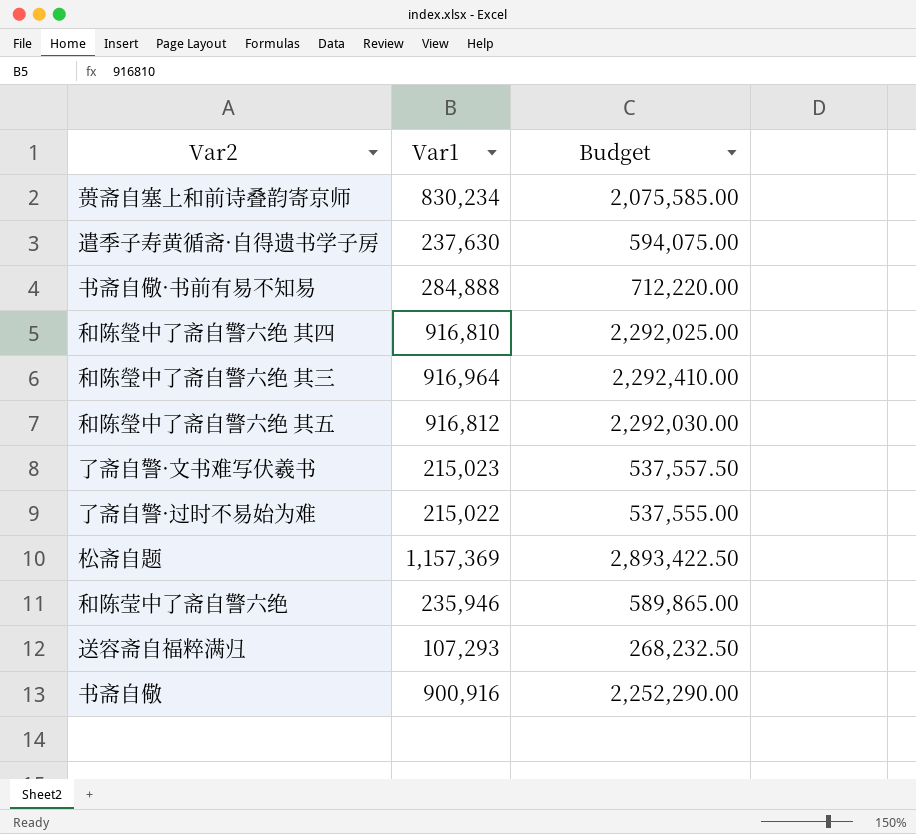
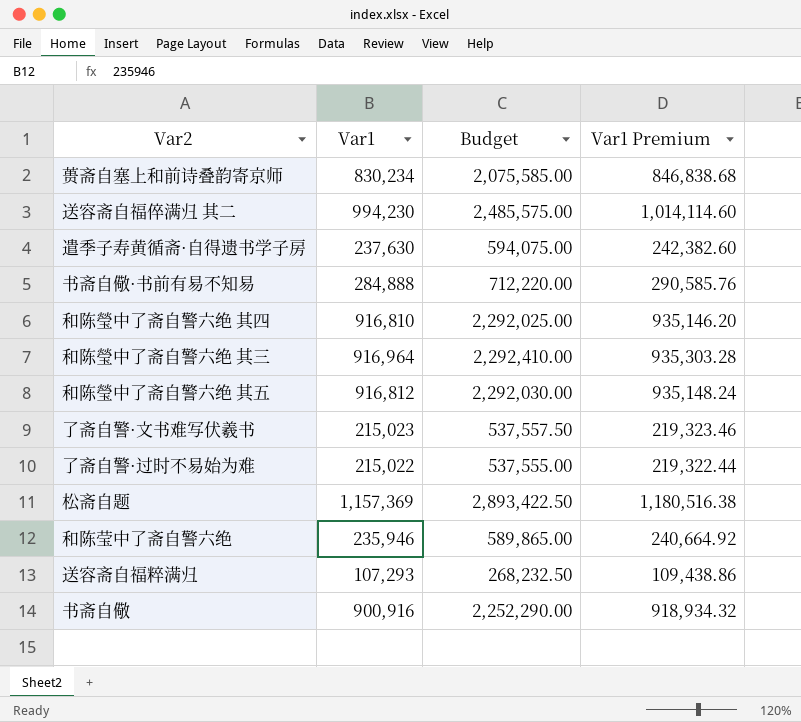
column Var1 Premium | formula: none -> [Var1] * 1.02
row 送容斋自福倅满归 其二: none -> 994,230 | 2,485,575.00 | 1,014,114.60

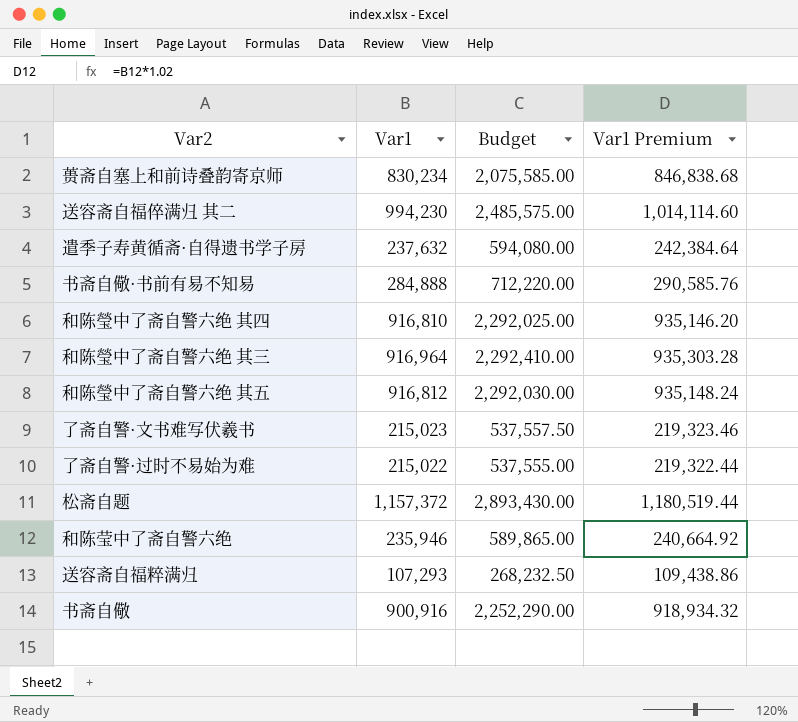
遣季子寿黄循斋·自得遗书学子房 | Var1: 237,630 -> 237,632
遣季子寿黄循斋·自得遗书学子房 | Budget: 594,075.00 -> 594,080.00
遣季子寿黄循斋·自得遗书学子房 | Var1 Premium: 242,382.60 -> 242,384.64
松斋自题 | Var1: 1,157,369 -> 1,157,372
松斋自题 | Budget: 2,893,422.50 -> 2,893,430.00
松斋自题 | Var1 Premium: 1,180,516.38 -> 1,180,519.44

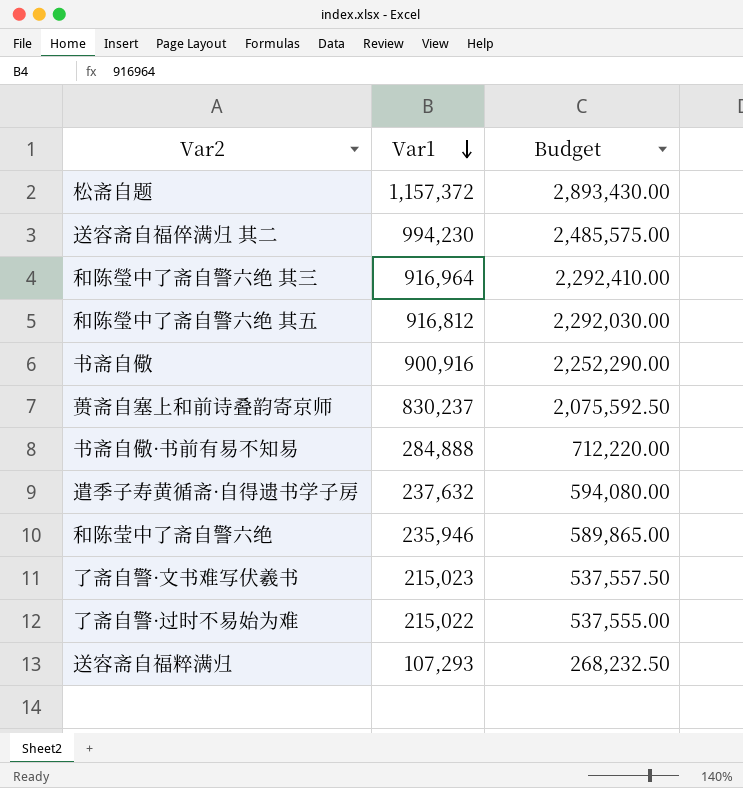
row order: none -> Var1 descending
column Var1 Premium | formula: [Var1] * 1.02 -> none
row 和陈瑩中了斋自警六绝 其四: 916,810 | 2,292,025.00 | 935,146.20 -> none
蒉斋自塞上和前诗叠韵寄京师 | Var1: 830,234 -> 830,237
蒉斋自塞上和前诗叠韵寄京师 | Budget: 2,075,585.00 -> 2,075,592.50

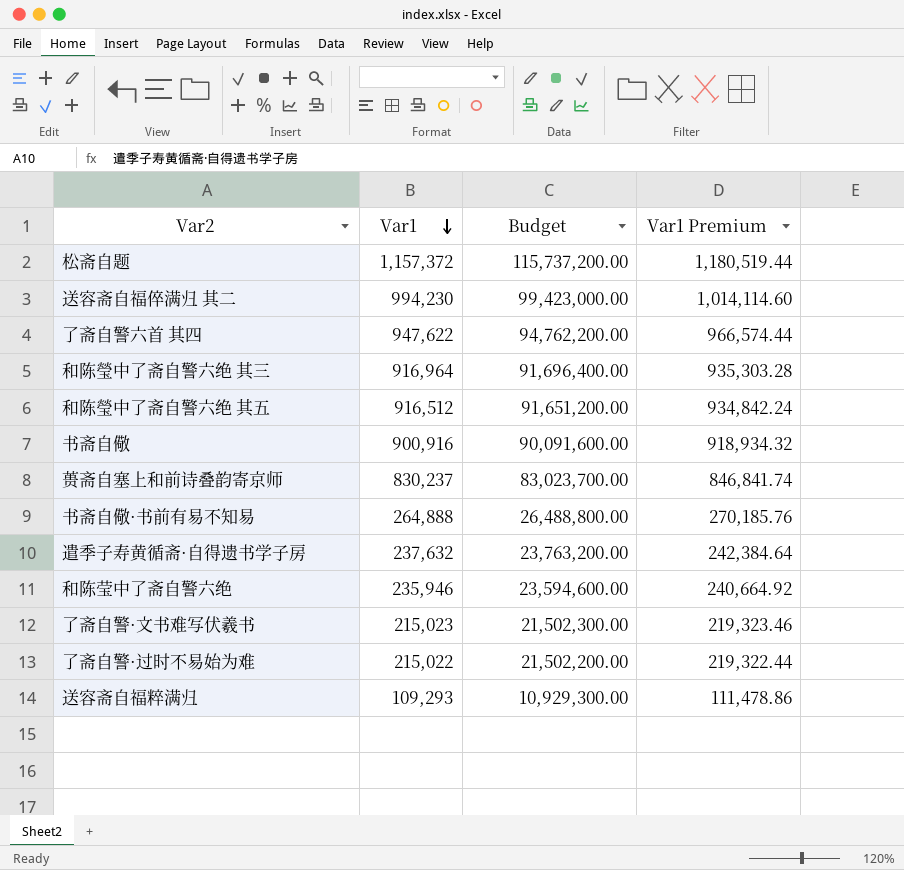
column Budget | formula: [Var1] * 2.5 -> [Var1] * 100
column Var1 Premium | formula: none -> [Var1] * 1.02
row 了斋自警六首 其四: none -> 947,622 | 94,762,200.00 | 966,574.44
和陈瑩中了斋自警六绝 其五 | Var1: 916,812 -> 916,512
书斋自儆·书前有易不知易 | Var1: 284,888 -> 264,888
送容斋自福粹满归 | Var1: 107,293 -> 109,293

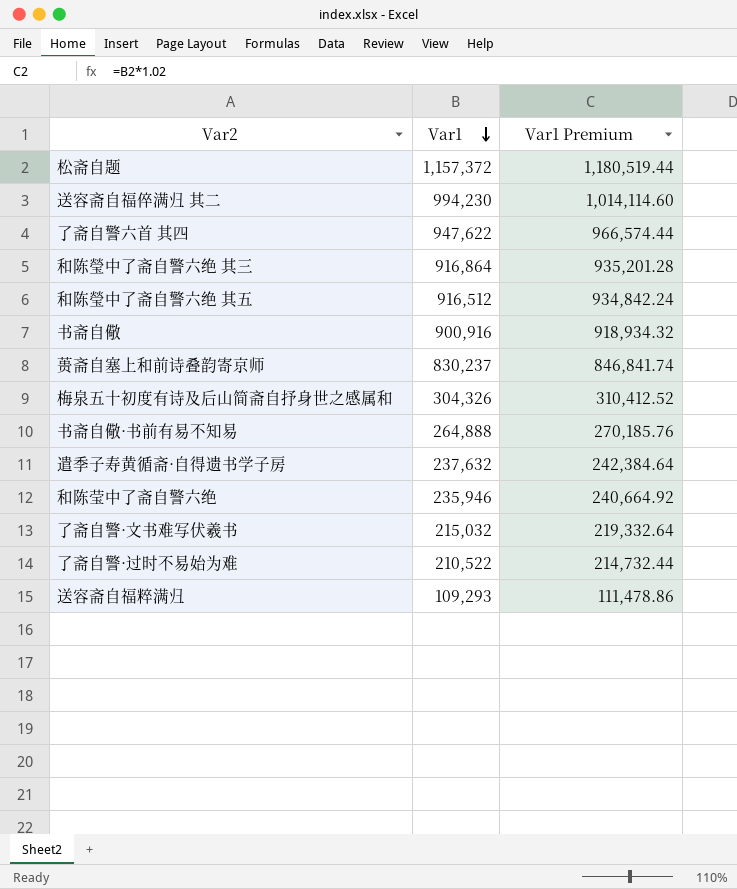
column Budget | formula: [Var1] * 100 -> none
和陈瑩中了斋自警六绝 其三 | Var1: 916,964 -> 916,864
和陈瑩中了斋自警六绝 其三 | Var1 Premium: 935,303.28 -> 935,201.28
row 梅泉五十初度有诗及后山简斋自抒身世之感属和: none -> 304,326 | 310,412.52
了斋自警·文书难写伏羲书 | Var1: 215,023 -> 215,032
了斋自警·文书难写伏羲书 | Var1 Premium: 219,323.46 -> 219,332.64
了斋自警·过时不易始为难 | Var1: 215,022 -> 210,522
了斋自警·过时不易始为难 | Var1 Premium: 219,322.44 -> 214,732.44

